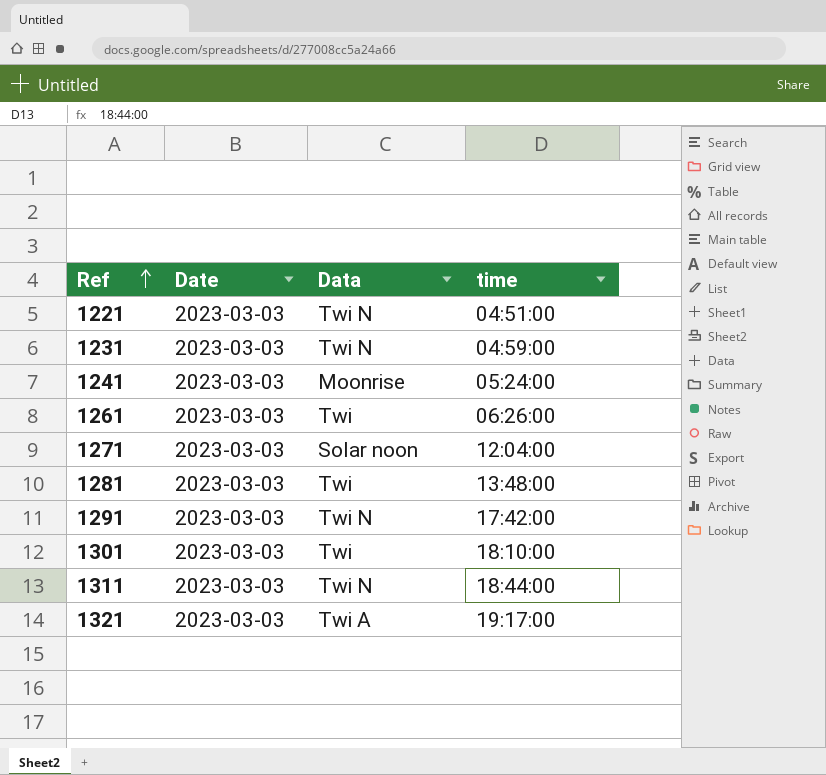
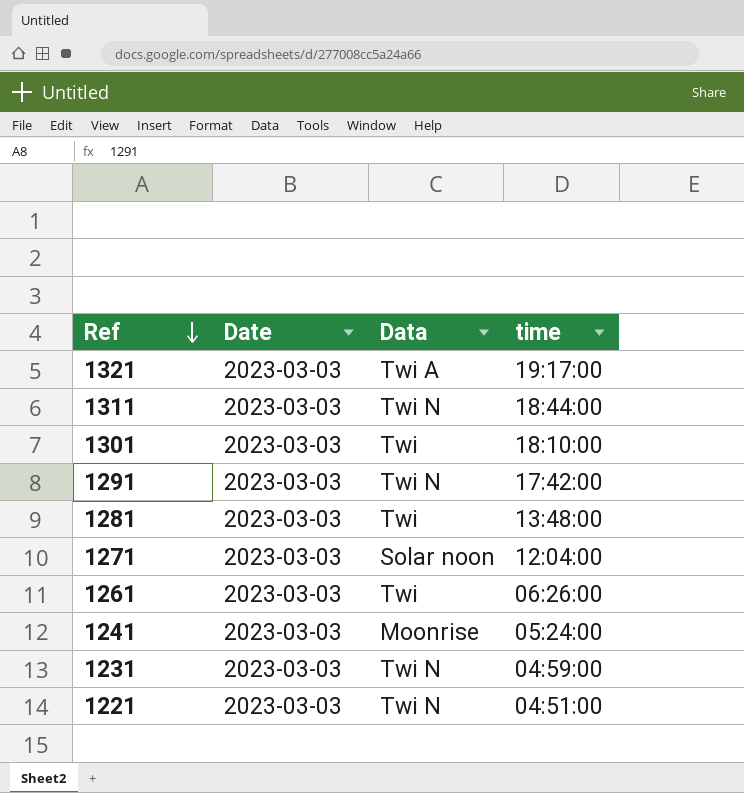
row order: Ref ascending -> Ref descending

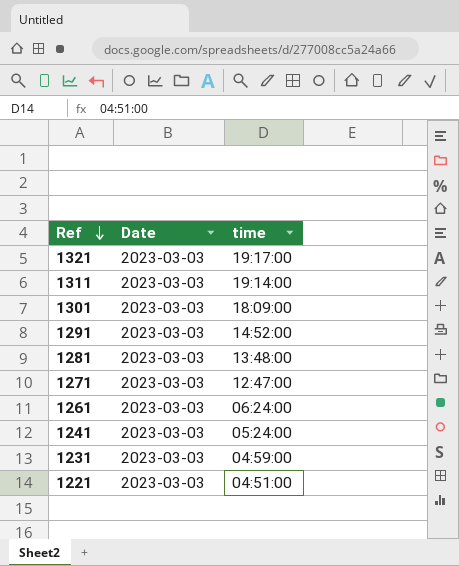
column Data | position: 3 -> none
1311 | time: 18:44:00 -> 19:14:00
1301 | time: 18:10:00 -> 18:09:00
1291 | time: 17:42:00 -> 14:52:00
1271 | time: 12:04:00 -> 12:47:00
1261 | time: 06:26:00 -> 06:24:00

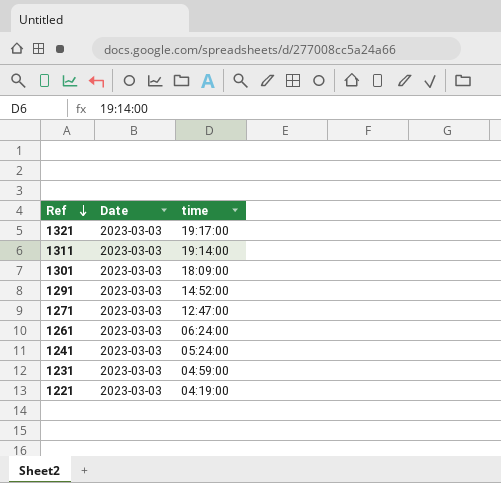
row 1281: 2023-03-03 | 13:48:00 -> none
1221 | time: 04:51:00 -> 04:19:00

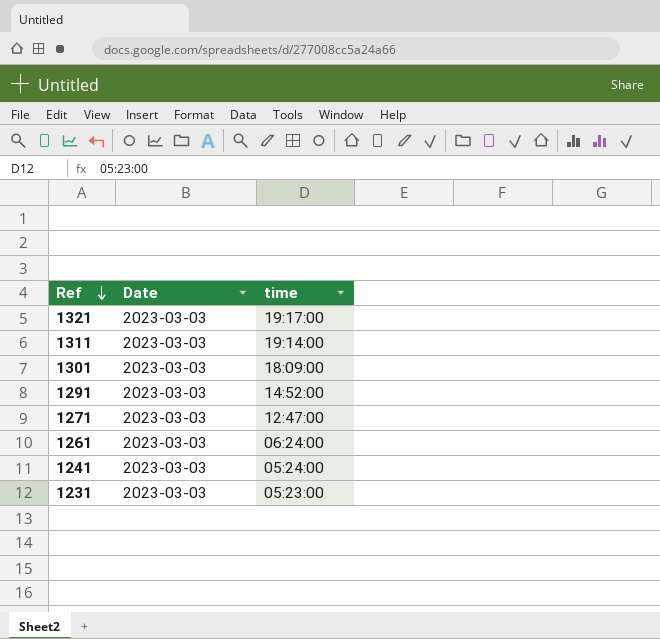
row 1221: 2023-03-03 | 04:19:00 -> none
1231 | time: 04:59:00 -> 05:23:00

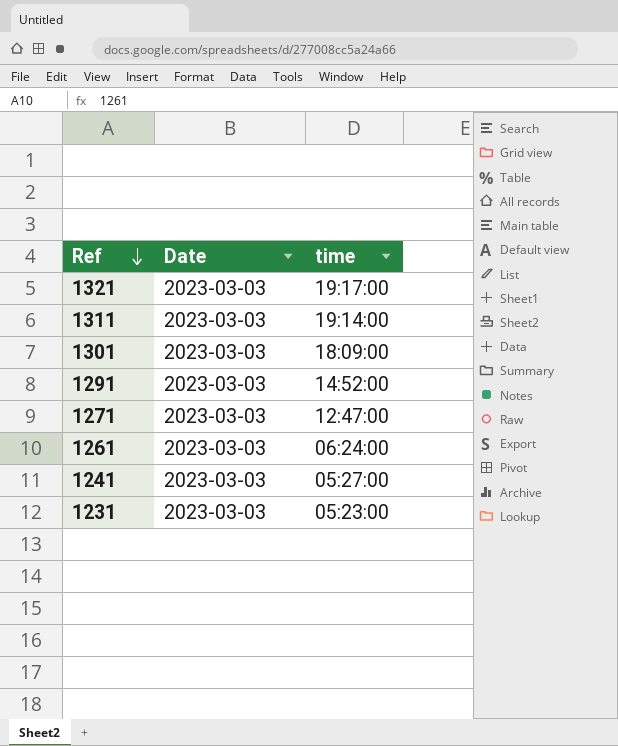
1241 | time: 05:24:00 -> 05:27:00

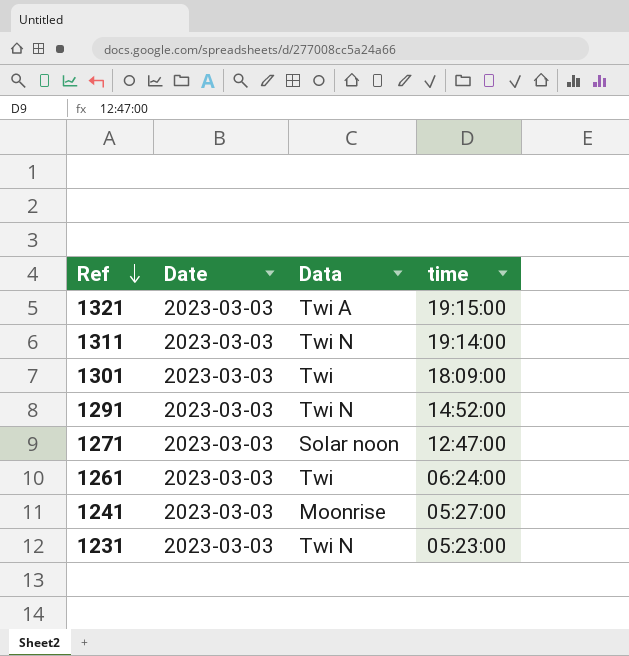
column Data | position: none -> 3
1321 | time: 19:17:00 -> 19:15:00

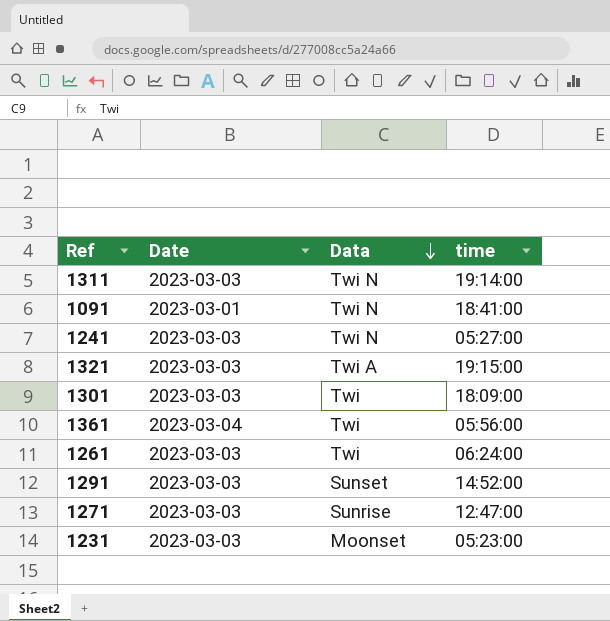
row order: Ref descending -> Data descending
row 1091: none -> 2023-03-01 | Twi N | 18:41:00
1241 | Data: Moonrise -> Twi N
row 1361: none -> 2023-03-04 | Twi | 05:56:00
1291 | Data: Twi N -> Sunset
1271 | Data: Solar noon -> Sunrise
1231 | Data: Twi N -> Moonset

